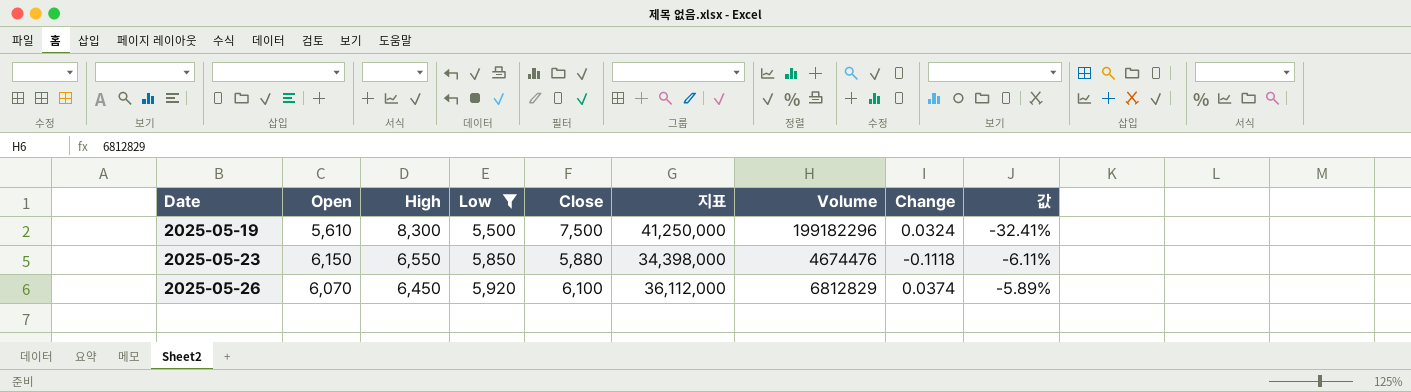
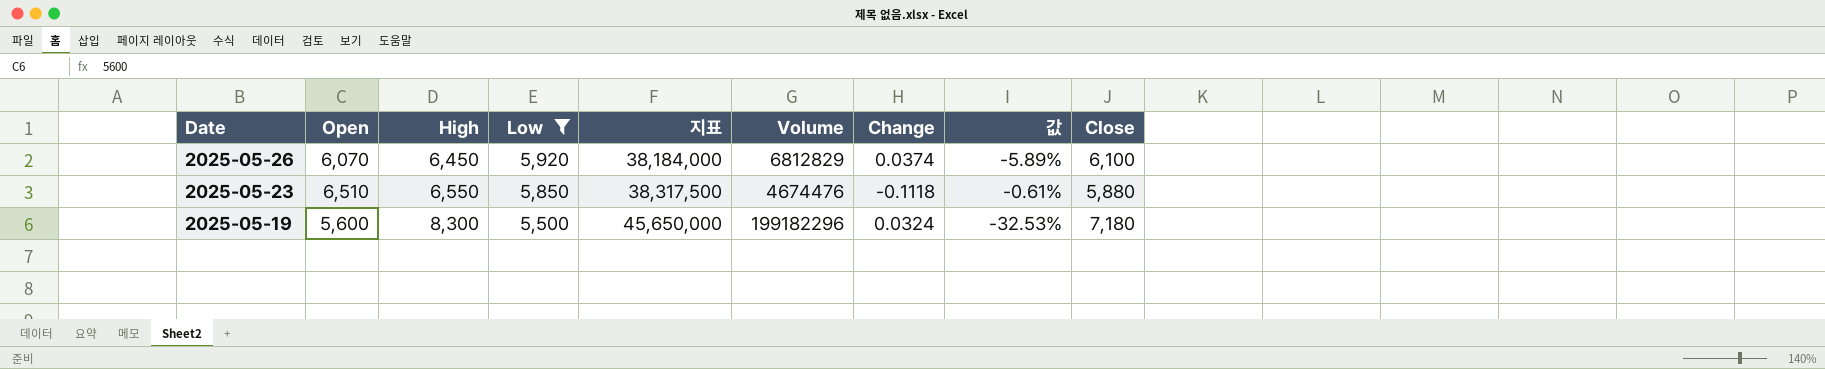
row order: Date ascending -> Date descending
column 지표 | formula: [Low] * [Close] -> [High] * [Low]
column Close | position: 5 -> 9
2025-05-23 | Open: 6,150 -> 6,510
2025-05-23 | 값: -6.11% -> -0.61%
2025-05-19 | Open: 5,610 -> 5,600
2025-05-19 | 값: -32.41% -> -32.53%
2025-05-19 | Close: 7,500 -> 7,180

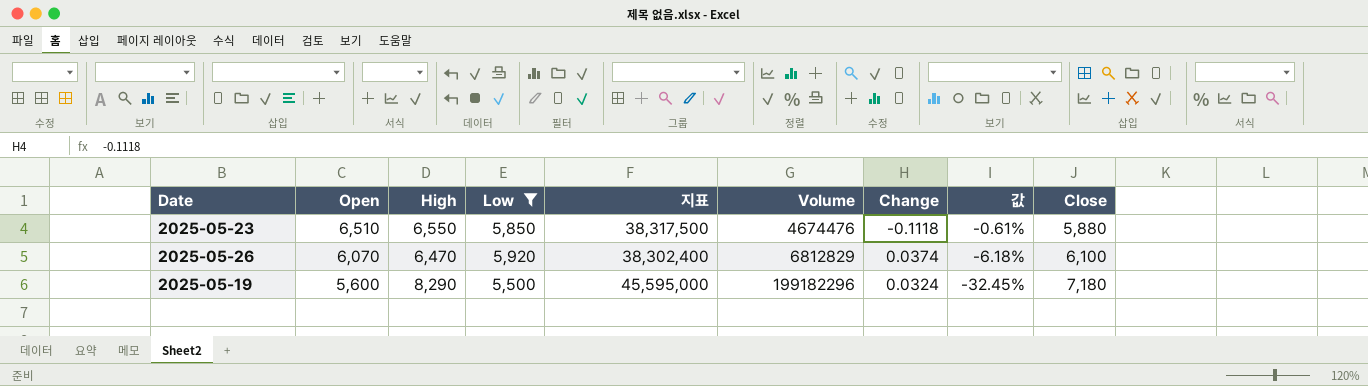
row order: Date descending -> Open descending
2025-05-26 | High: 6,450 -> 6,470
2025-05-26 | 지표: 38,184,000 -> 38,302,400
2025-05-26 | 값: -5.89% -> -6.18%
2025-05-19 | High: 8,300 -> 8,290
2025-05-19 | 지표: 45,650,000 -> 45,595,000
2025-05-19 | 값: -32.53% -> -32.45%

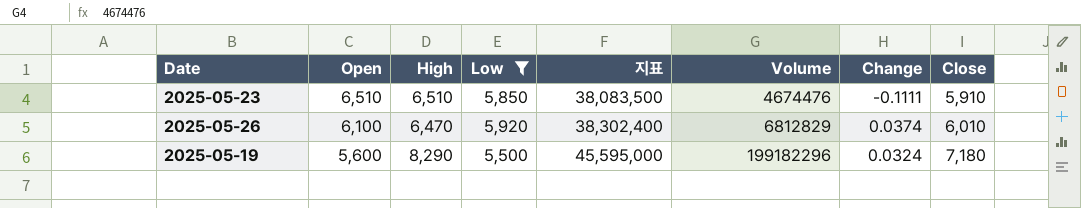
column 값 | formula: ([Open] - [High]) / [High] -> none
2025-05-23 | High: 6,550 -> 6,510
2025-05-23 | 지표: 38,317,500 -> 38,083,500
2025-05-23 | Change: -0.1118 -> -0.1111
2025-05-23 | Close: 5,880 -> 5,910
2025-05-26 | Open: 6,070 -> 6,100
2025-05-26 | Close: 6,100 -> 6,010

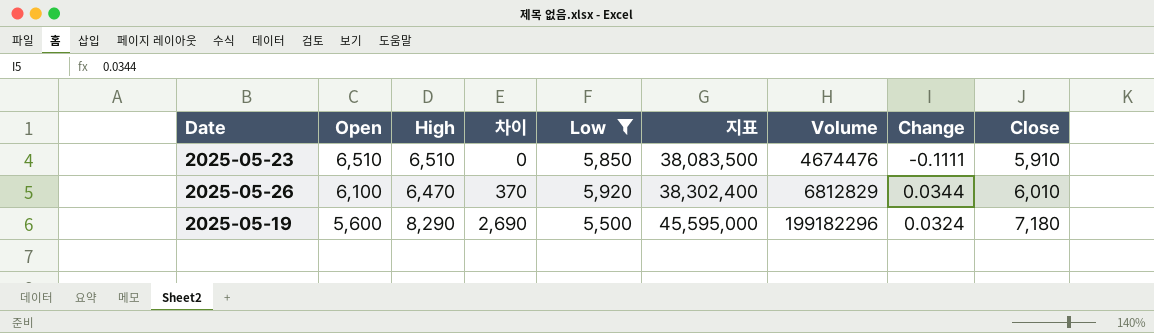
column 차이 | formula: none -> [High] - [Open]
2025-05-26 | Change: 0.0374 -> 0.0344

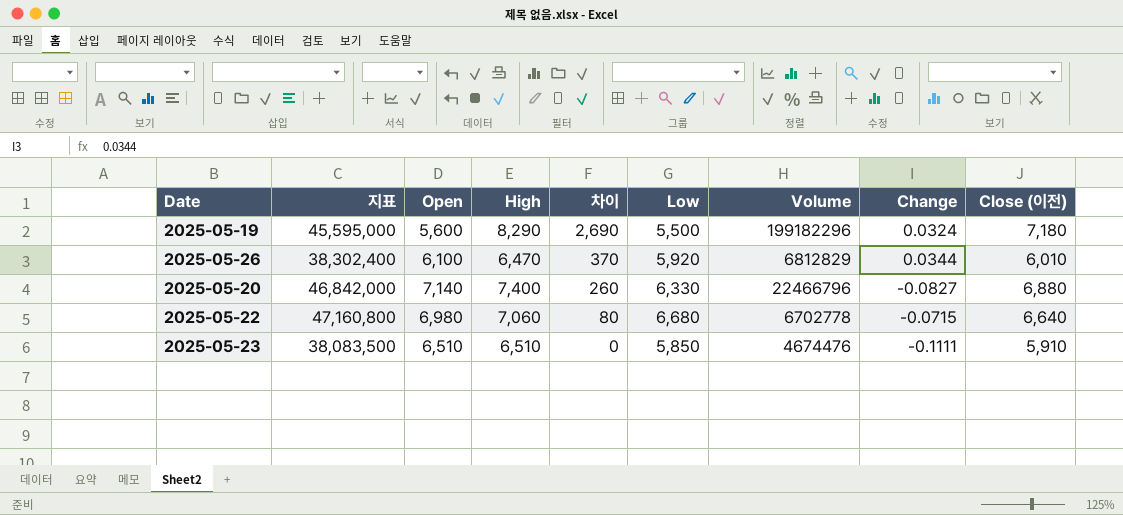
filter: Low <= 5,920 -> none
row order: Open descending -> 차이 descending
column 지표 | position: 6 -> 2
column name: Close -> Close (이전)

